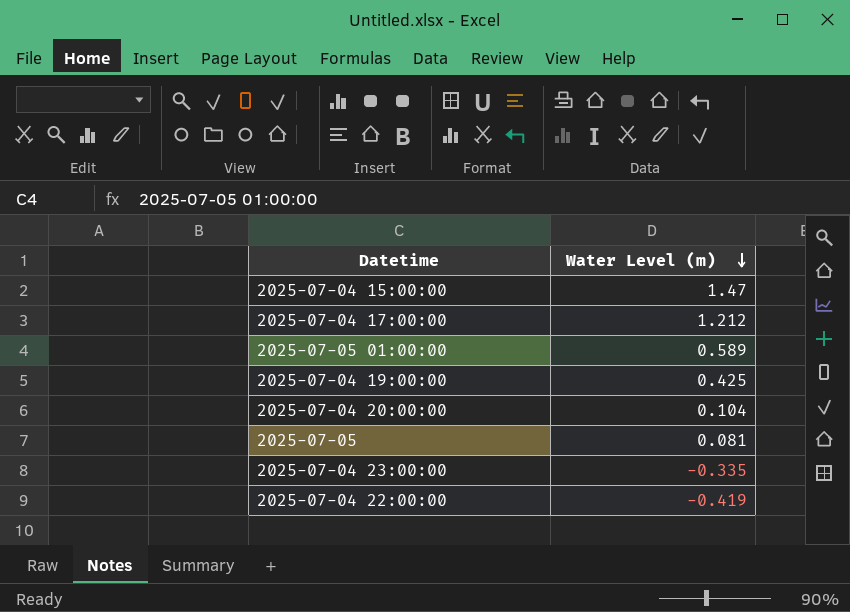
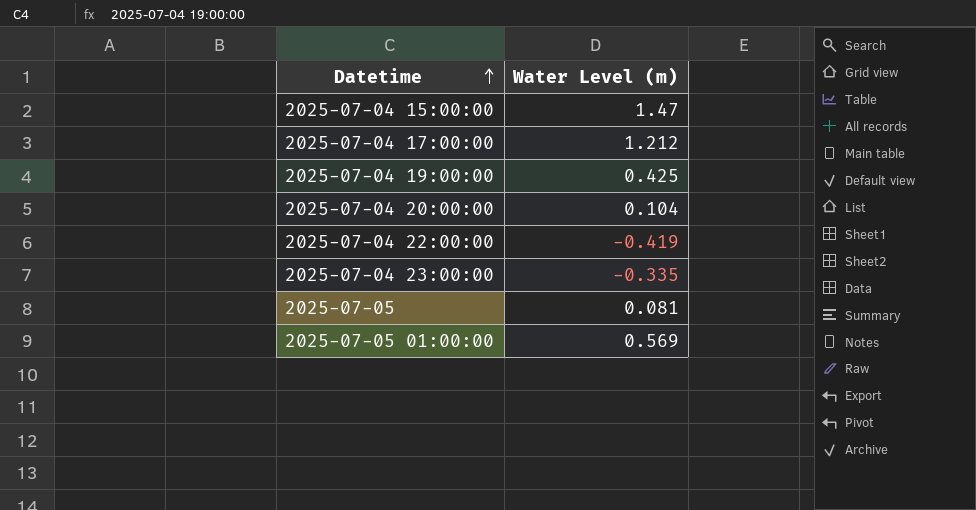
row order: Water Level (m) descending -> Datetime ascending
2025-07-05 01:00:00 | Water Level (m): 0.589 -> 0.569

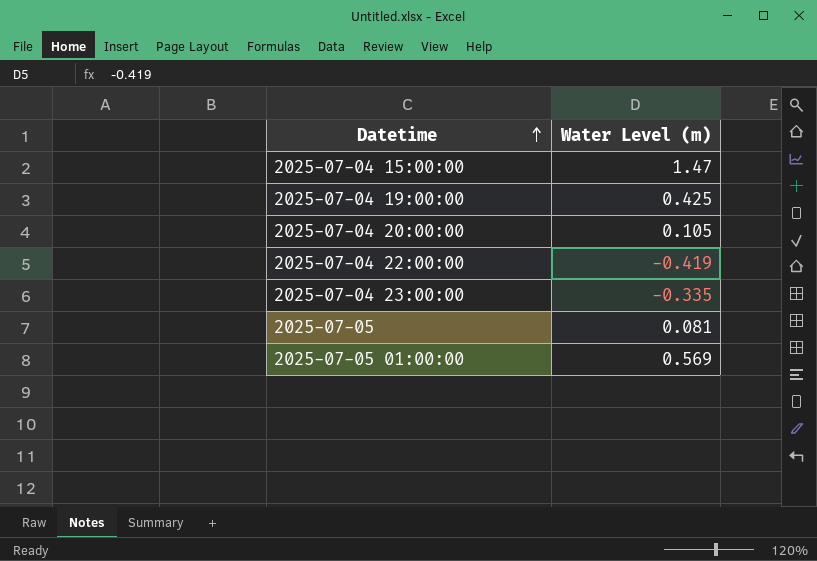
row 2025-07-04 17:00:00: 1.212 -> none
2025-07-04 20:00:00 | Water Level (m): 0.104 -> 0.105

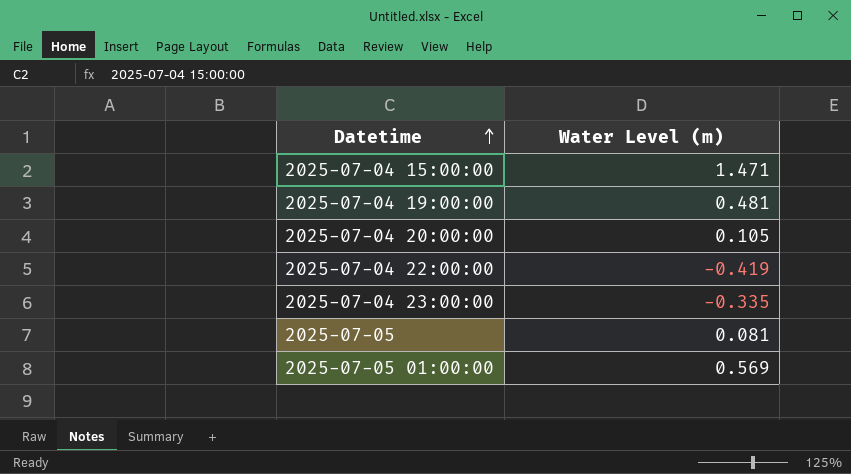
2025-07-04 15:00:00 | Water Level (m): 1.47 -> 1.471
2025-07-04 19:00:00 | Water Level (m): 0.425 -> 0.481

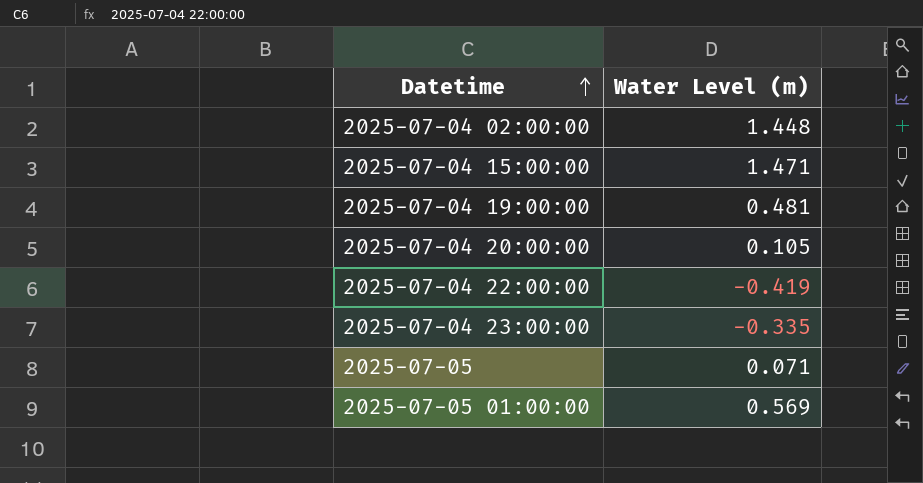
row 2025-07-04 02:00:00: none -> 1.448
2025-07-05 | Water Level (m): 0.081 -> 0.071

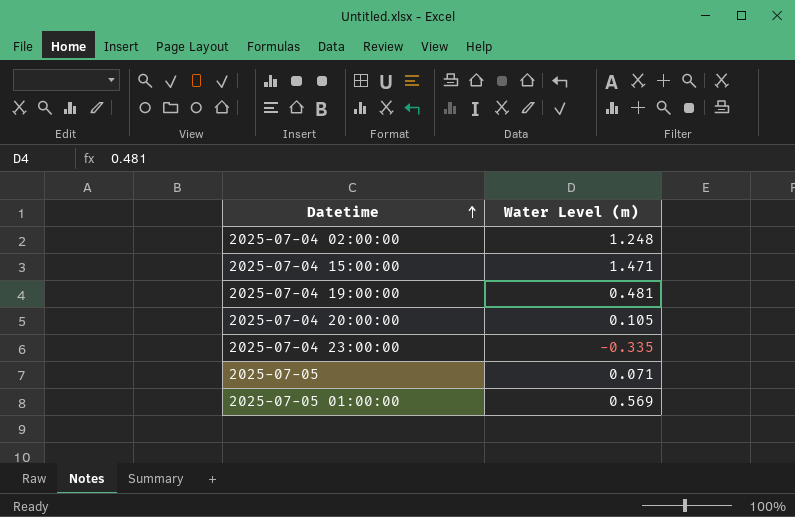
row 2025-07-04 22:00:00: -0.419 -> none
2025-07-04 02:00:00 | Water Level (m): 1.448 -> 1.248

